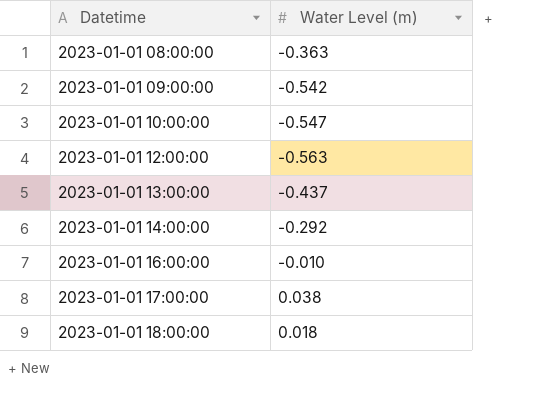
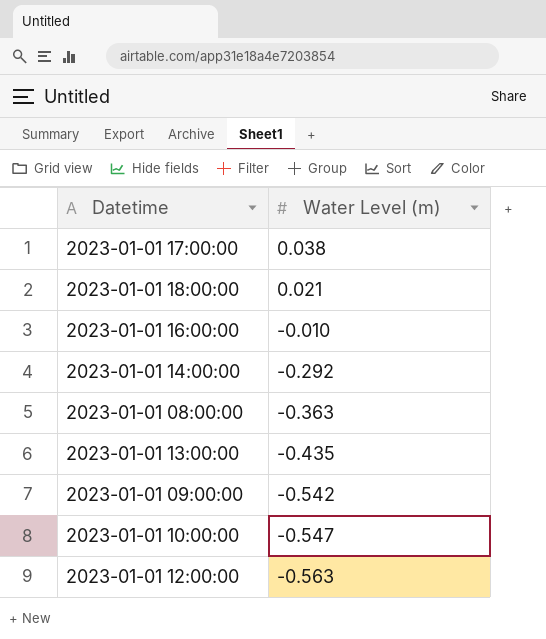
row order: Datetime ascending -> Water Level (m) descending
2023-01-01 18:00:00 | Water Level (m): 0.018 -> 0.021
2023-01-01 13:00:00 | Water Level (m): -0.437 -> -0.435

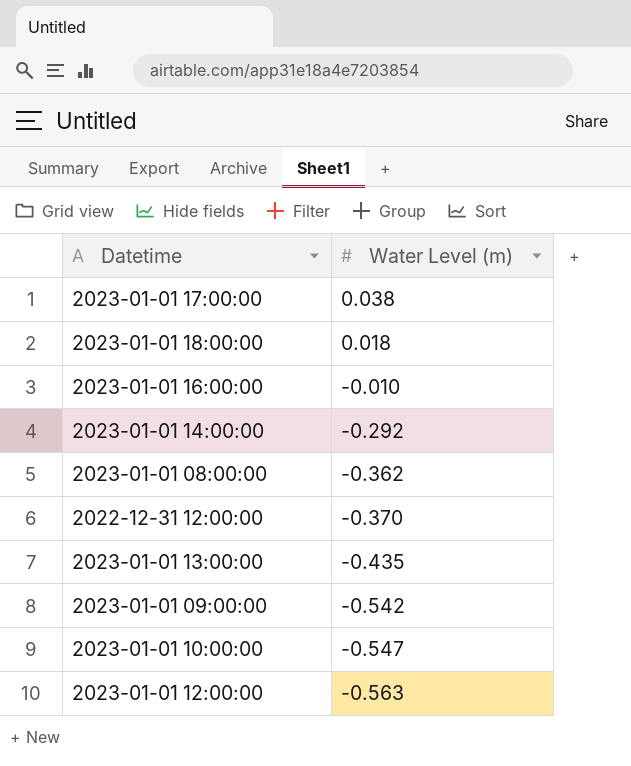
2023-01-01 18:00:00 | Water Level (m): 0.021 -> 0.018
2023-01-01 08:00:00 | Water Level (m): -0.363 -> -0.362
row 2022-12-31 12:00:00: none -> -0.370

